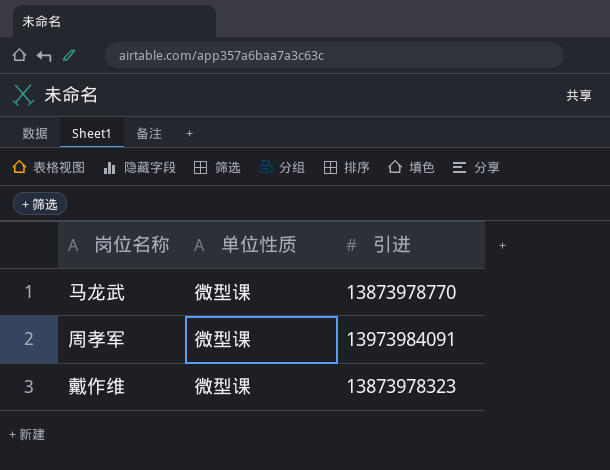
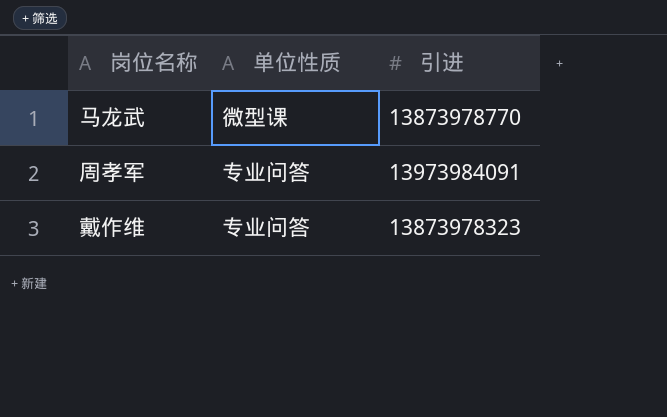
周孝军 | 单位性质: 微型课 -> 专业问答
戴作维 | 单位性质: 微型课 -> 专业问答

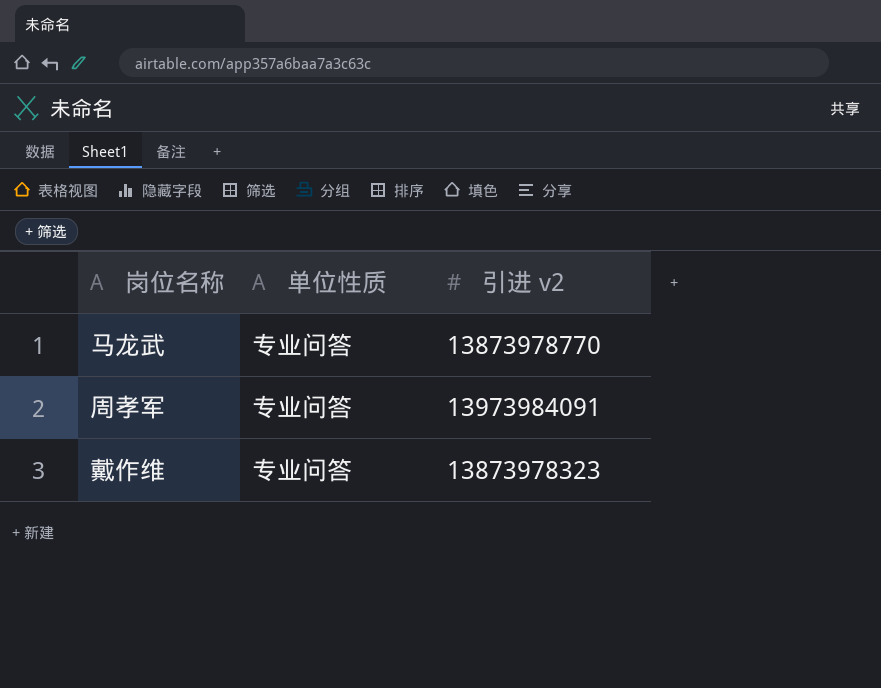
column name: 引进 -> 引进 v2
马龙武 | 单位性质: 微型课 -> 专业问答

